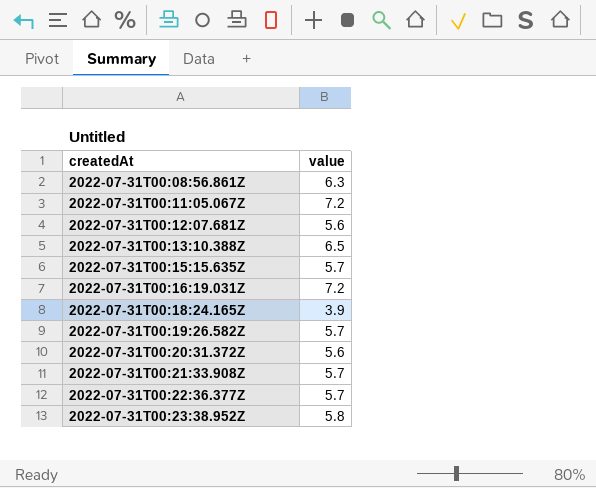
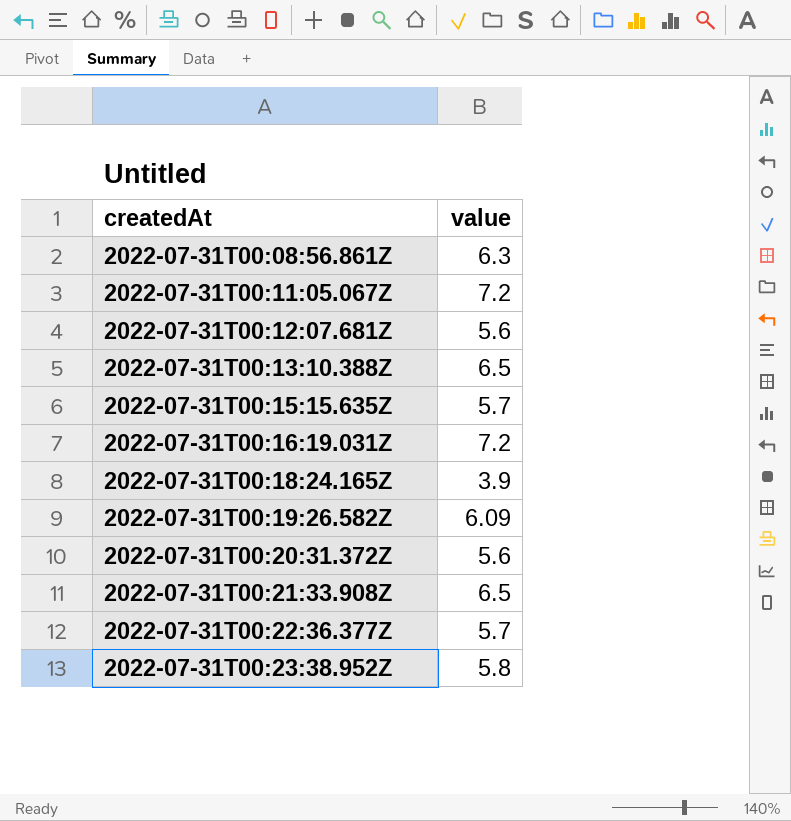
2022-07-31T00:19:26.582Z | value: 5.7 -> 6.09
2022-07-31T00:21:33.908Z | value: 5.7 -> 6.5

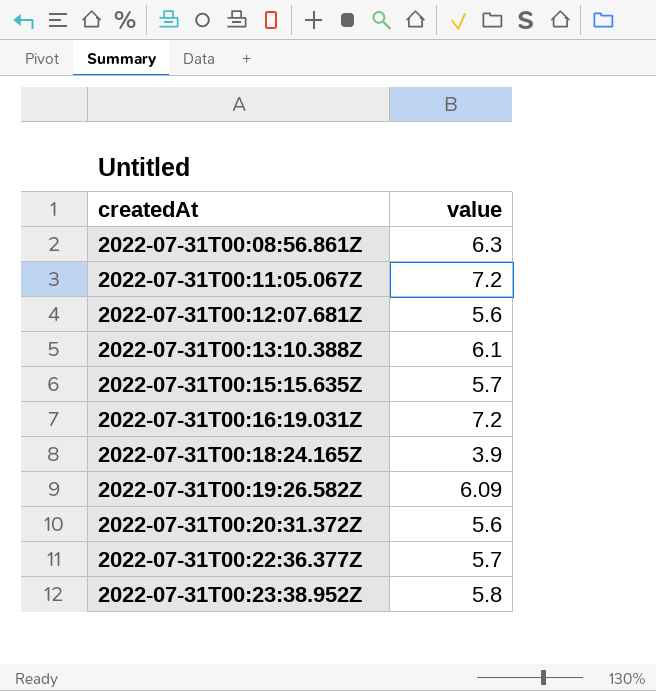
row 2022-07-31T00:21:33.908Z: 6.5 -> none
2022-07-31T00:13:10.388Z | value: 6.5 -> 6.1

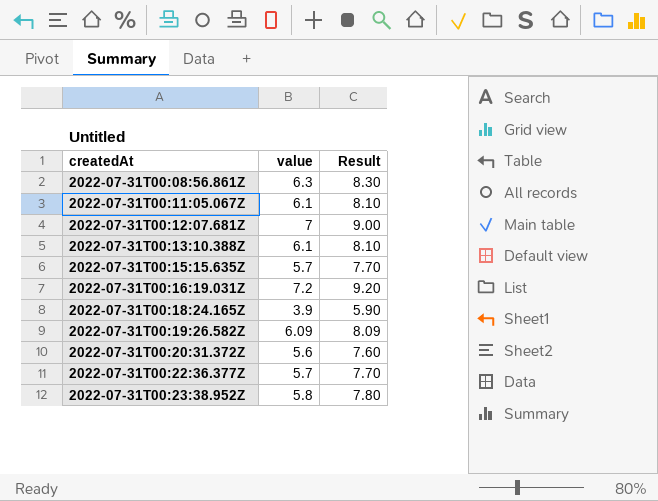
column Result | formula: none -> [value] + 2
2022-07-31T00:11:05.067Z | value: 7.2 -> 6.1
2022-07-31T00:12:07.681Z | value: 5.6 -> 7

